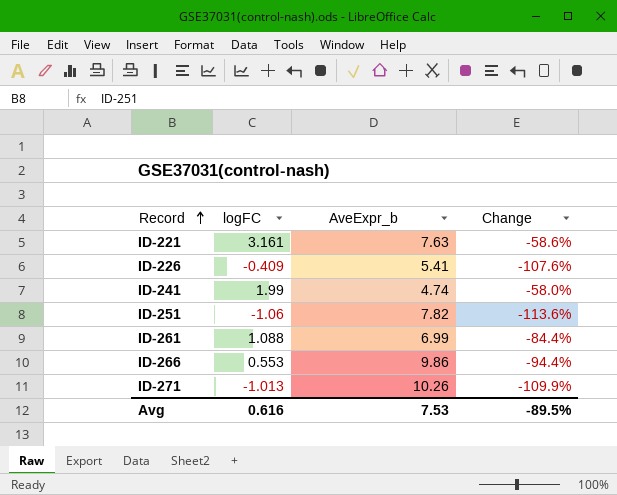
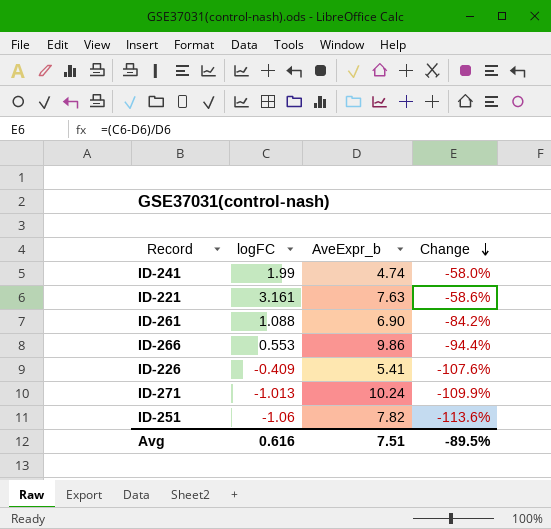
row order: Record ascending -> Change descending
ID-261 | AveExpr_b: 6.99 -> 6.90
ID-261 | Change: -84.4% -> -84.2%
ID-271 | AveExpr_b: 10.26 -> 10.24
Avg | AveExpr_b: 7.53 -> 7.51

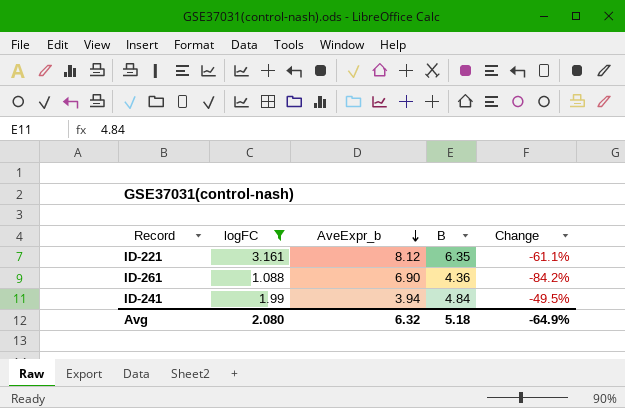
filter: none -> logFC >= 1.088
row order: Change descending -> AveExpr_b descending
column B | position: none -> 4
ID-221 | AveExpr_b: 7.63 -> 8.12
ID-221 | Change: -58.6% -> -61.1%
ID-241 | AveExpr_b: 4.74 -> 3.94
ID-241 | Change: -58.0% -> -49.5%
Avg | logFC: 0.616 -> 2.080
Avg | AveExpr_b: 7.51 -> 6.32
Avg | Change: -89.5% -> -64.9%

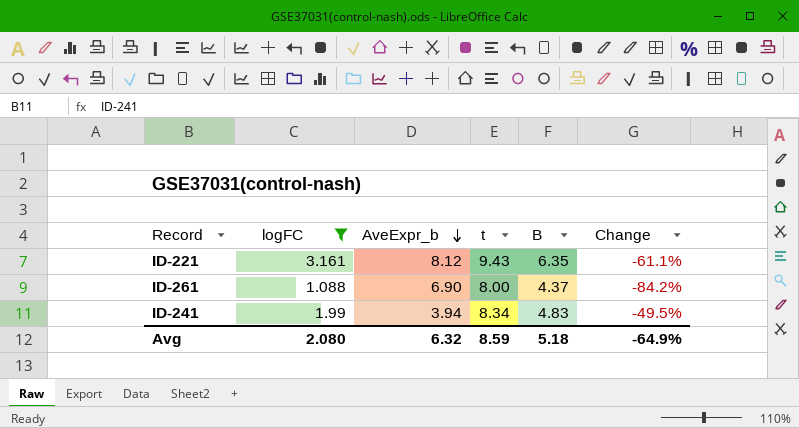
column t | position: none -> 4
ID-261 | B: 4.36 -> 4.37
ID-241 | B: 4.84 -> 4.83

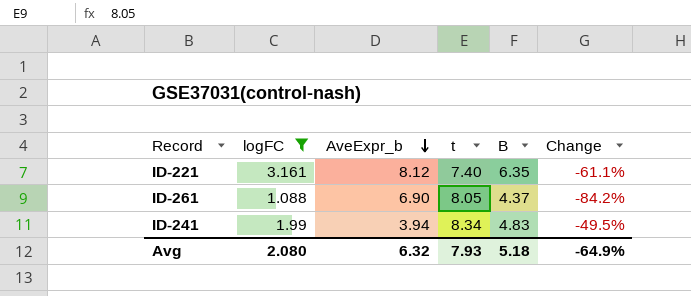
ID-221 | t: 9.43 -> 7.40
ID-261 | t: 8.00 -> 8.05
Avg | t: 8.59 -> 7.93

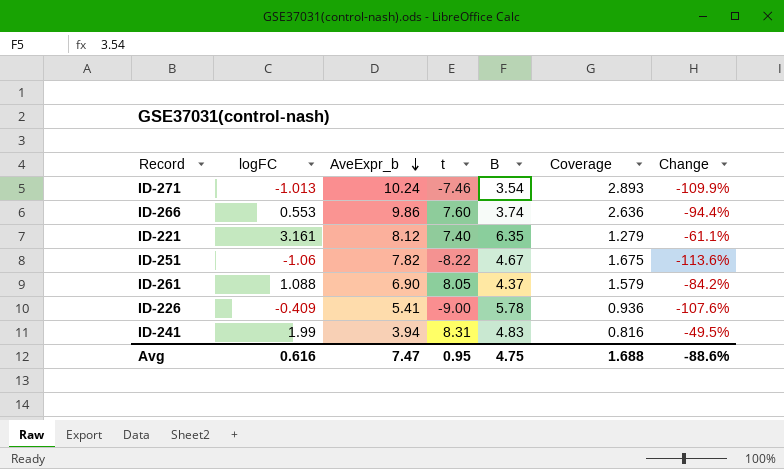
filter: logFC >= 1.088 -> none
column Coverage | formula: none -> [AveExpr_b] / [B]
ID-241 | t: 8.34 -> 8.31
Avg | logFC: 2.080 -> 0.616
Avg | AveExpr_b: 6.32 -> 7.47
Avg | t: 7.93 -> 0.95
Avg | B: 5.18 -> 4.75
Avg | Change: -64.9% -> -88.6%

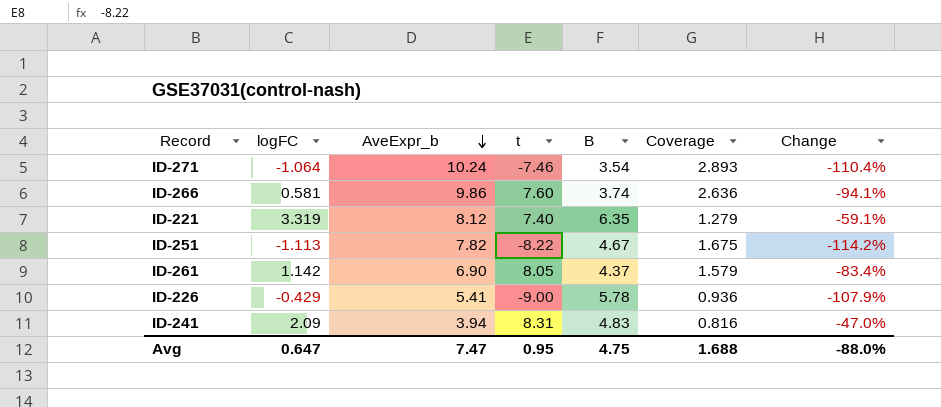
ID-271 | logFC: -1.013 -> -1.064
ID-271 | Change: -109.9% -> -110.4%
ID-266 | logFC: 0.553 -> 0.581
ID-266 | Change: -94.4% -> -94.1%
ID-221 | logFC: 3.161 -> 3.319
ID-221 | Change: -61.1% -> -59.1%
ID-251 | logFC: -1.06 -> -1.113
ID-251 | Change: -113.6% -> -114.2%
ID-261 | logFC: 1.088 -> 1.142
ID-261 | Change: -84.2% -> -83.4%
ID-226 | logFC: -0.409 -> -0.429
ID-226 | Change: -107.6% -> -107.9%
ID-241 | logFC: 1.99 -> 2.09
ID-241 | Change: -49.5% -> -47.0%
Avg | logFC: 0.616 -> 0.647
Avg | Change: -88.6% -> -88.0%

